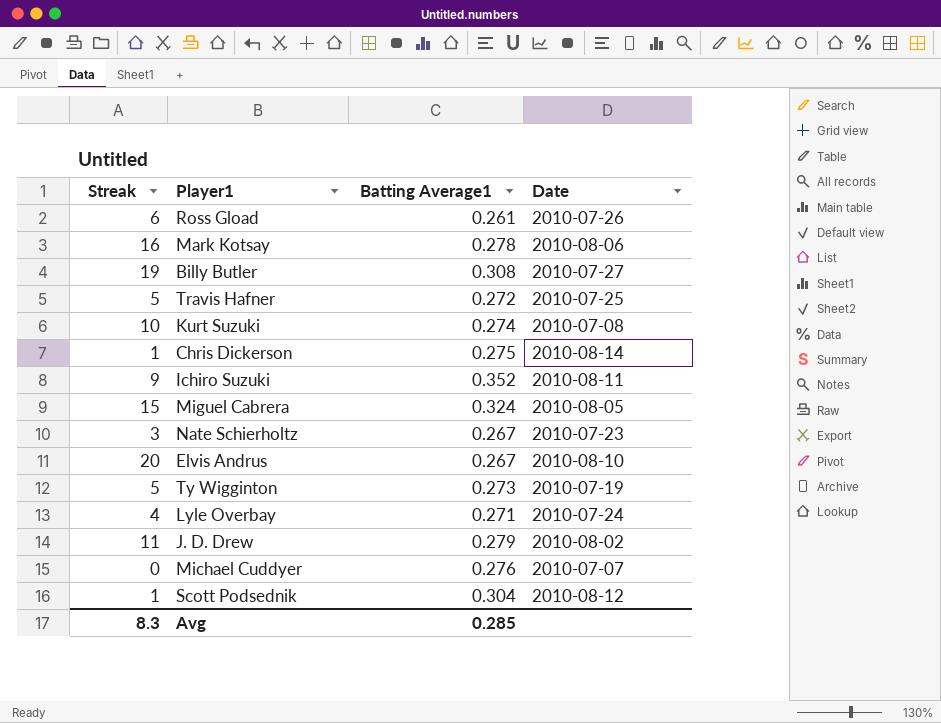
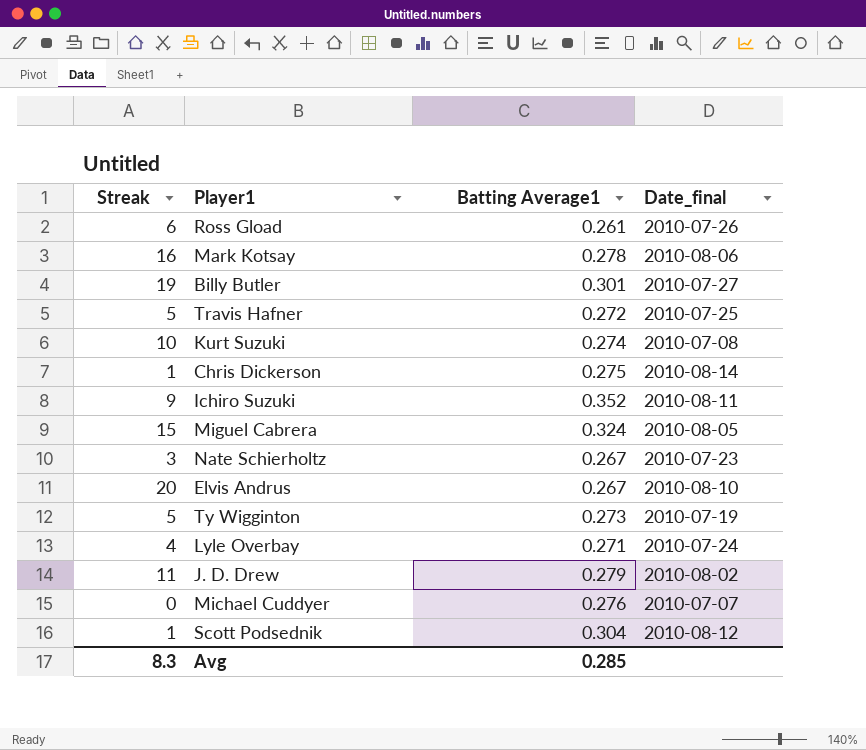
column name: Date -> Date_final
Billy Butler | Batting Average1: 0.308 -> 0.301

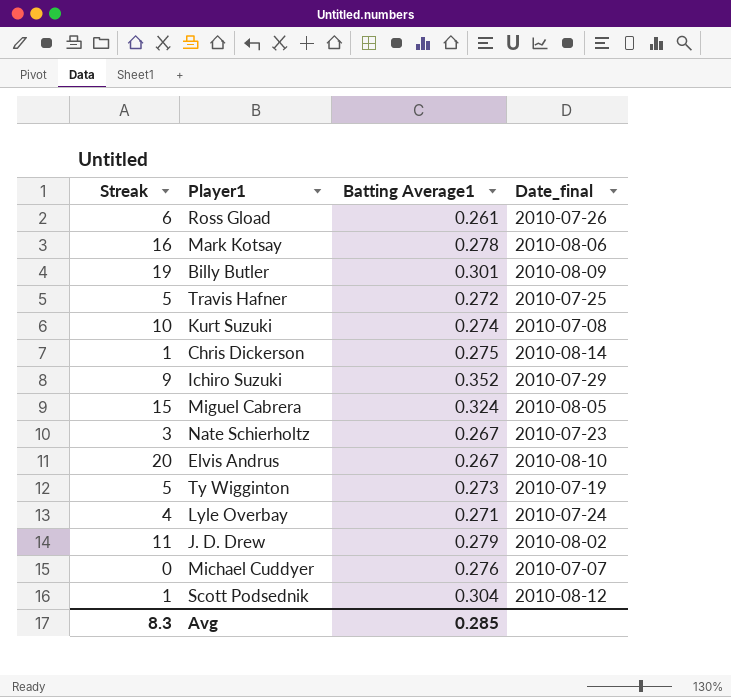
Billy Butler | Date_final: 2010-07-27 -> 2010-08-09
Ichiro Suzuki | Date_final: 2010-08-11 -> 2010-07-29

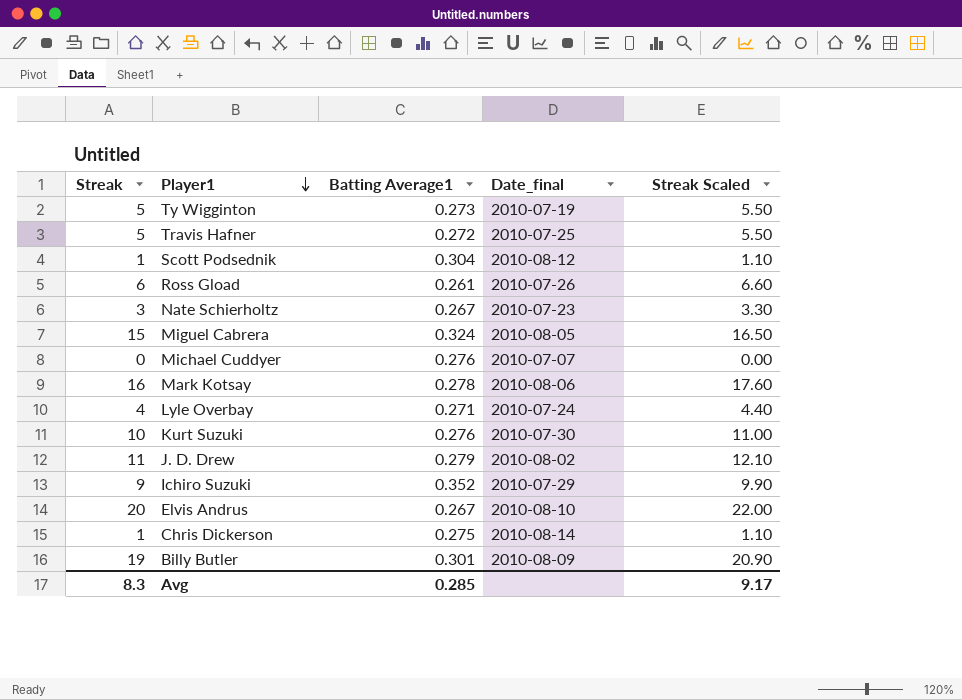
row order: none -> Player1 descending
column Streak Scaled | formula: none -> [Streak] * 1.1
Kurt Suzuki | Batting Average1: 0.274 -> 0.276
Kurt Suzuki | Date_final: 2010-07-08 -> 2010-07-30

